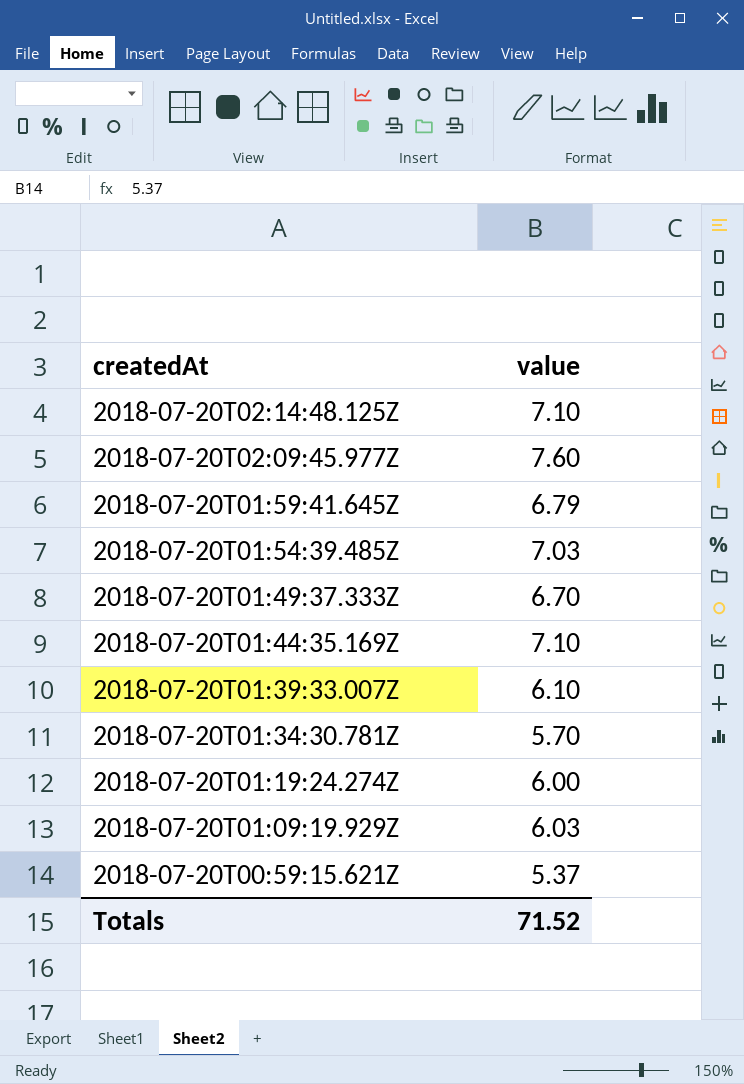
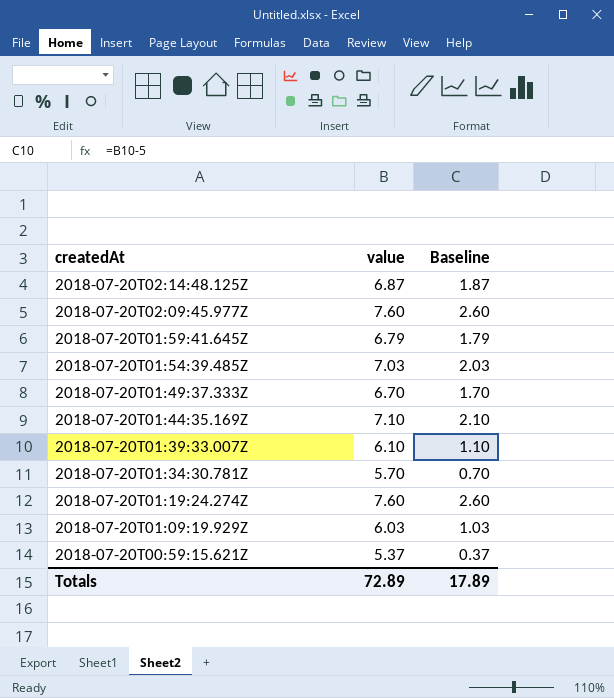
column Baseline | formula: none -> [value] - 5
2018-07-20T02:14:48.125Z | value: 7.10 -> 6.87
2018-07-20T01:19:24.274Z | value: 6.00 -> 7.60
Totals | value: 71.52 -> 72.89

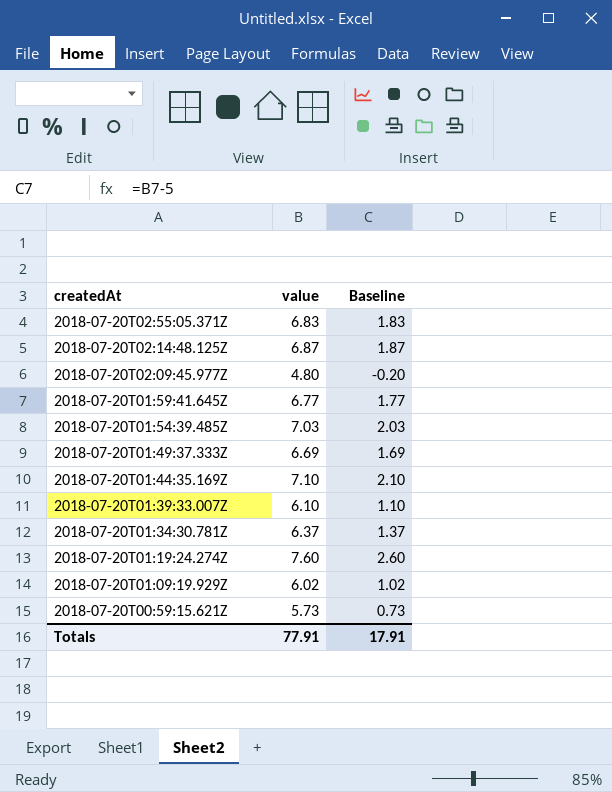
row 2018-07-20T02:55:05.371Z: none -> 6.83 | 1.83
2018-07-20T02:09:45.977Z | value: 7.60 -> 4.80
2018-07-20T02:09:45.977Z | Baseline: 2.60 -> -0.20
2018-07-20T01:59:41.645Z | value: 6.79 -> 6.77
2018-07-20T01:59:41.645Z | Baseline: 1.79 -> 1.77
2018-07-20T01:49:37.333Z | value: 6.70 -> 6.69
2018-07-20T01:49:37.333Z | Baseline: 1.70 -> 1.69
2018-07-20T01:34:30.781Z | value: 5.70 -> 6.37
2018-07-20T01:34:30.781Z | Baseline: 0.70 -> 1.37
2018-07-20T01:09:19.929Z | value: 6.03 -> 6.02
2018-07-20T01:09:19.929Z | Baseline: 1.03 -> 1.02
2018-07-20T00:59:15.621Z | value: 5.37 -> 5.73
2018-07-20T00:59:15.621Z | Baseline: 0.37 -> 0.73
Totals | value: 72.89 -> 77.91
Totals | Baseline: 17.89 -> 17.91

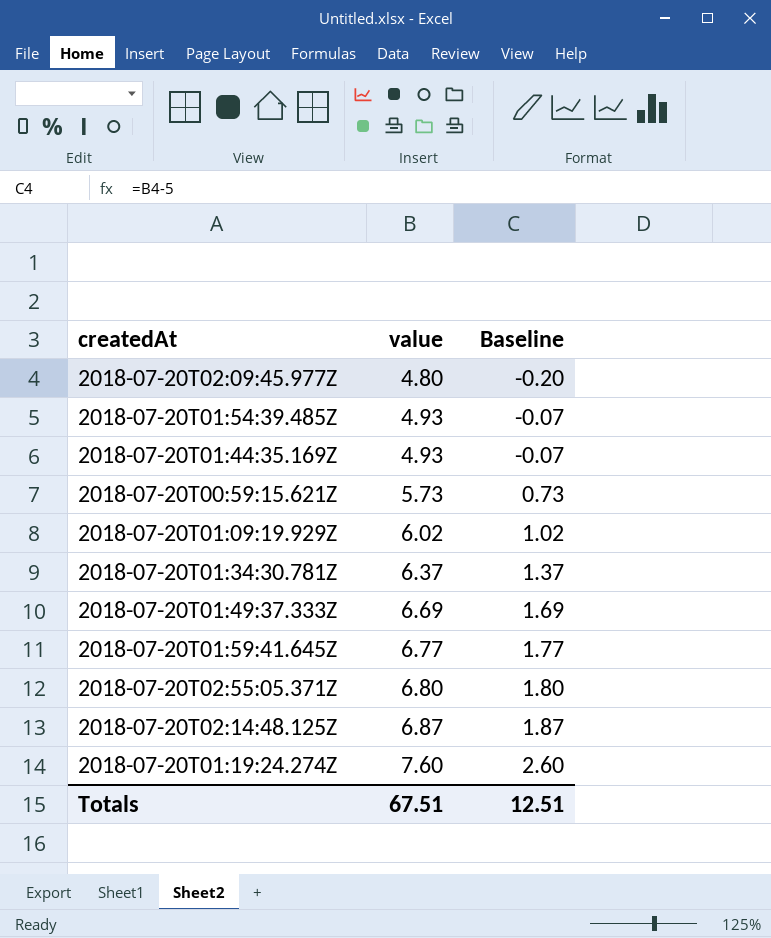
row order: createdAt descending -> value ascending
row 2018-07-20T01:39:33.007Z: 6.10 | 1.10 -> none
2018-07-20T01:54:39.485Z | value: 7.03 -> 4.93
2018-07-20T01:54:39.485Z | Baseline: 2.03 -> -0.07
2018-07-20T01:44:35.169Z | value: 7.10 -> 4.93
2018-07-20T01:44:35.169Z | Baseline: 2.10 -> -0.07
2018-07-20T02:55:05.371Z | value: 6.83 -> 6.80
2018-07-20T02:55:05.371Z | Baseline: 1.83 -> 1.80
Totals | value: 77.91 -> 67.51
Totals | Baseline: 17.91 -> 12.51

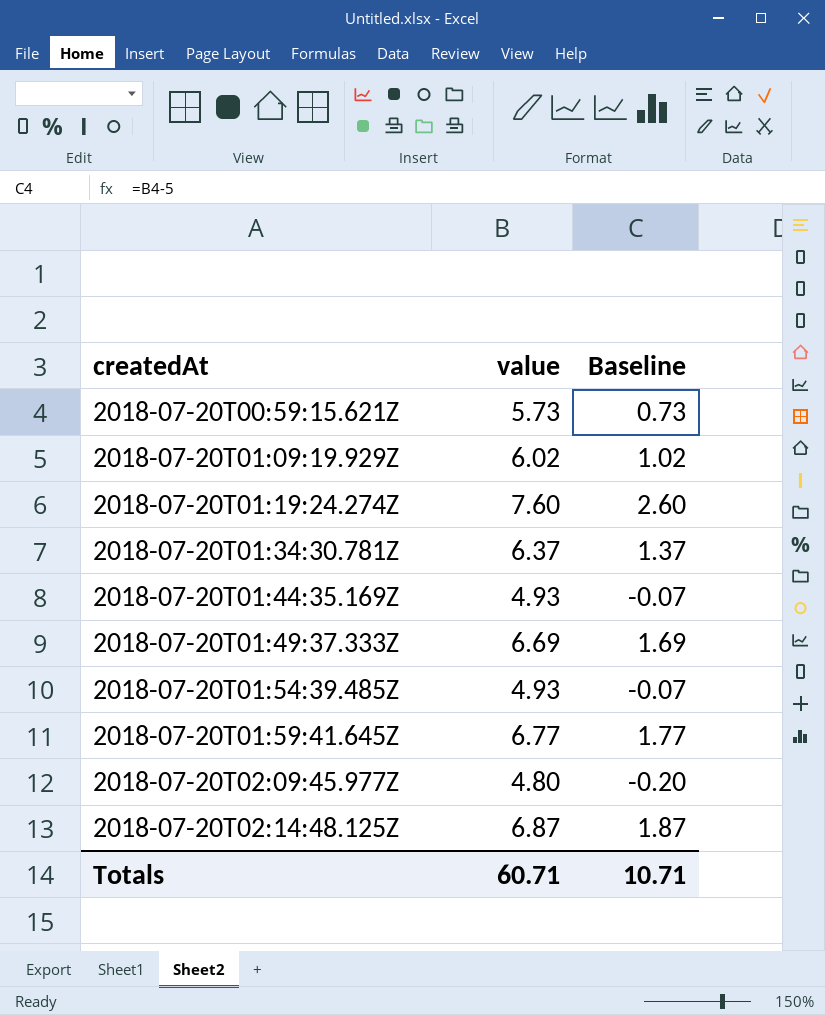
row order: value ascending -> createdAt ascending
row 2018-07-20T02:55:05.371Z: 6.80 | 1.80 -> none
Totals | value: 67.51 -> 60.71
Totals | Baseline: 12.51 -> 10.71

